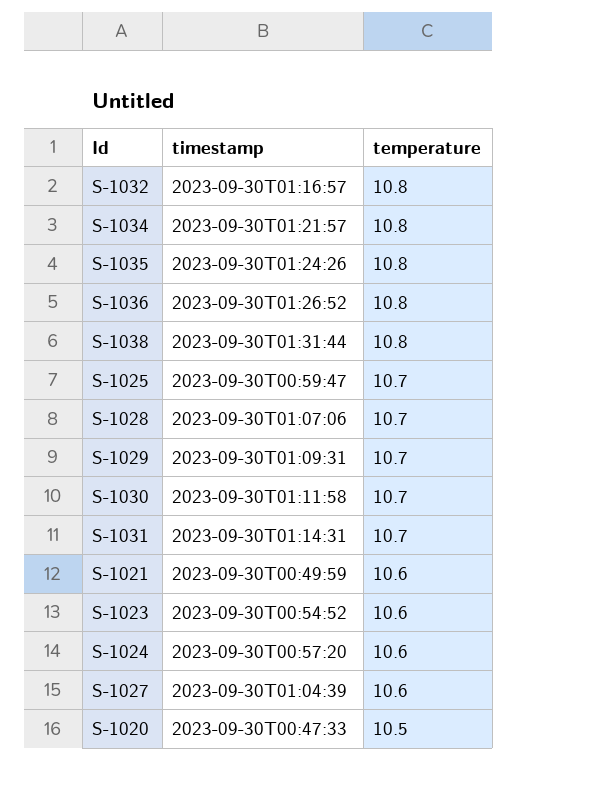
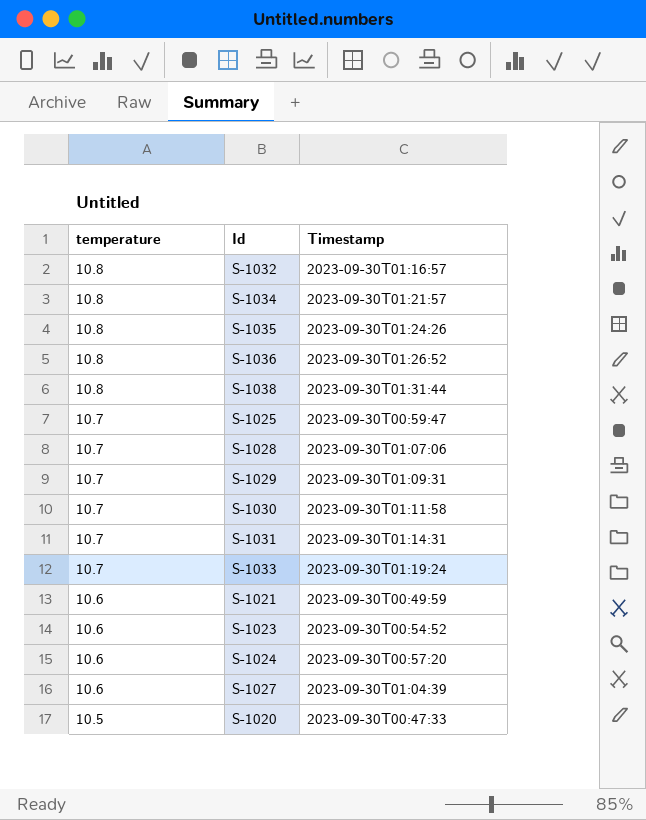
column temperature | position: 3 -> 1
column name: timestamp -> Timestamp
row S-1033: none -> 10.7 | 2023-09-30T01:19:24

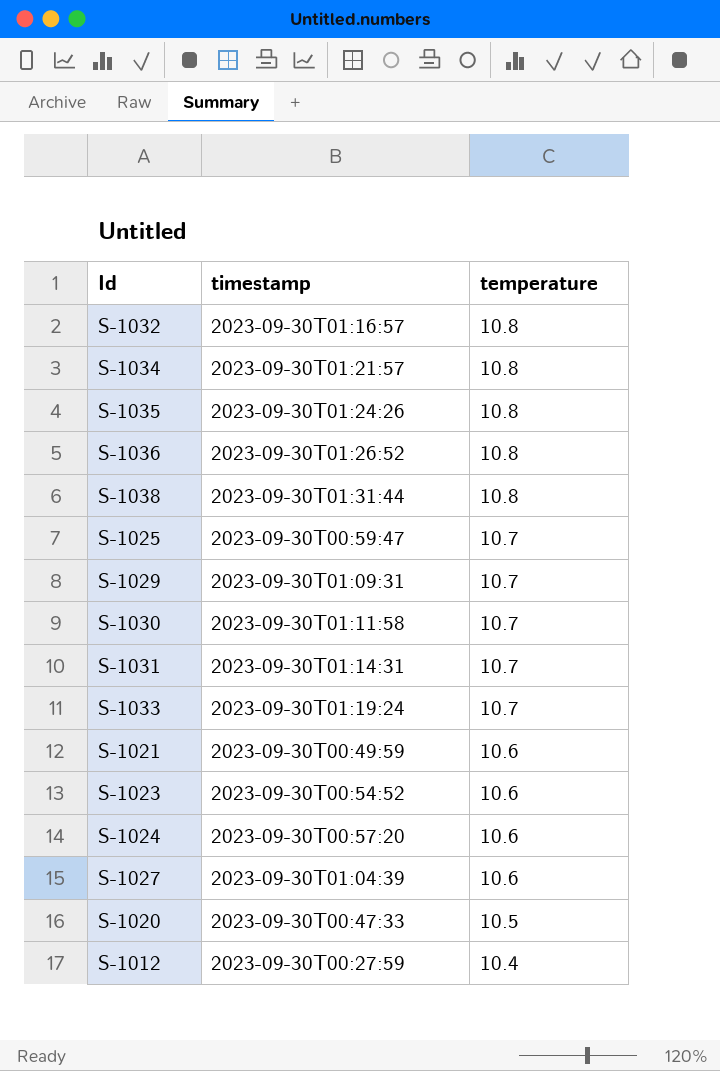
column name: Timestamp -> timestamp
column temperature | position: 1 -> 3
row S-1028: 10.7 | 2023-09-30T01:07:06 -> none
row S-1012: none -> 2023-09-30T00:27:59 | 10.4

